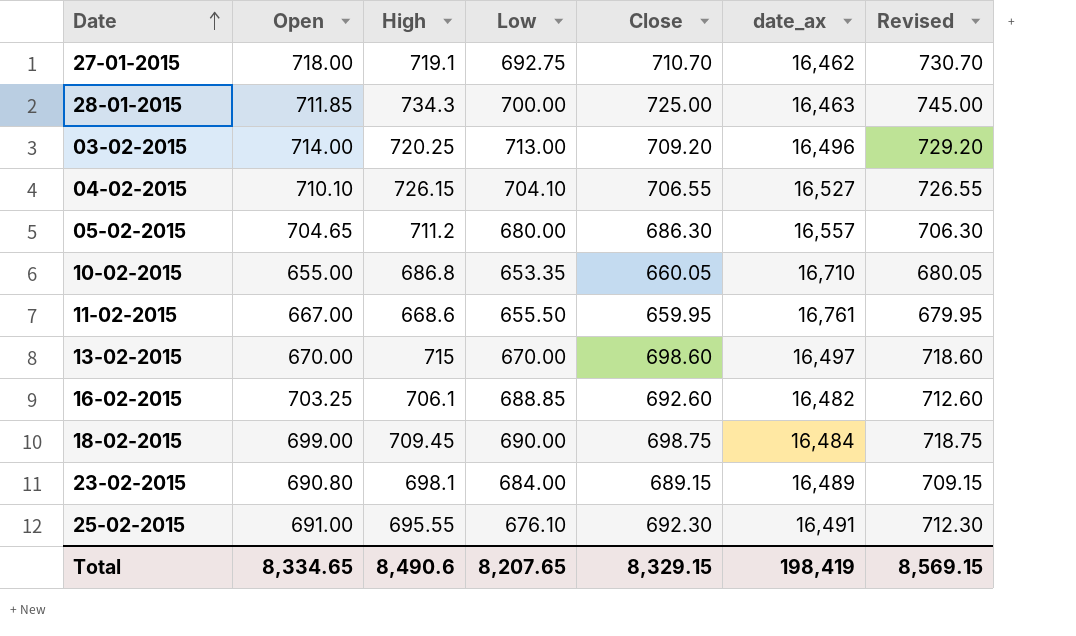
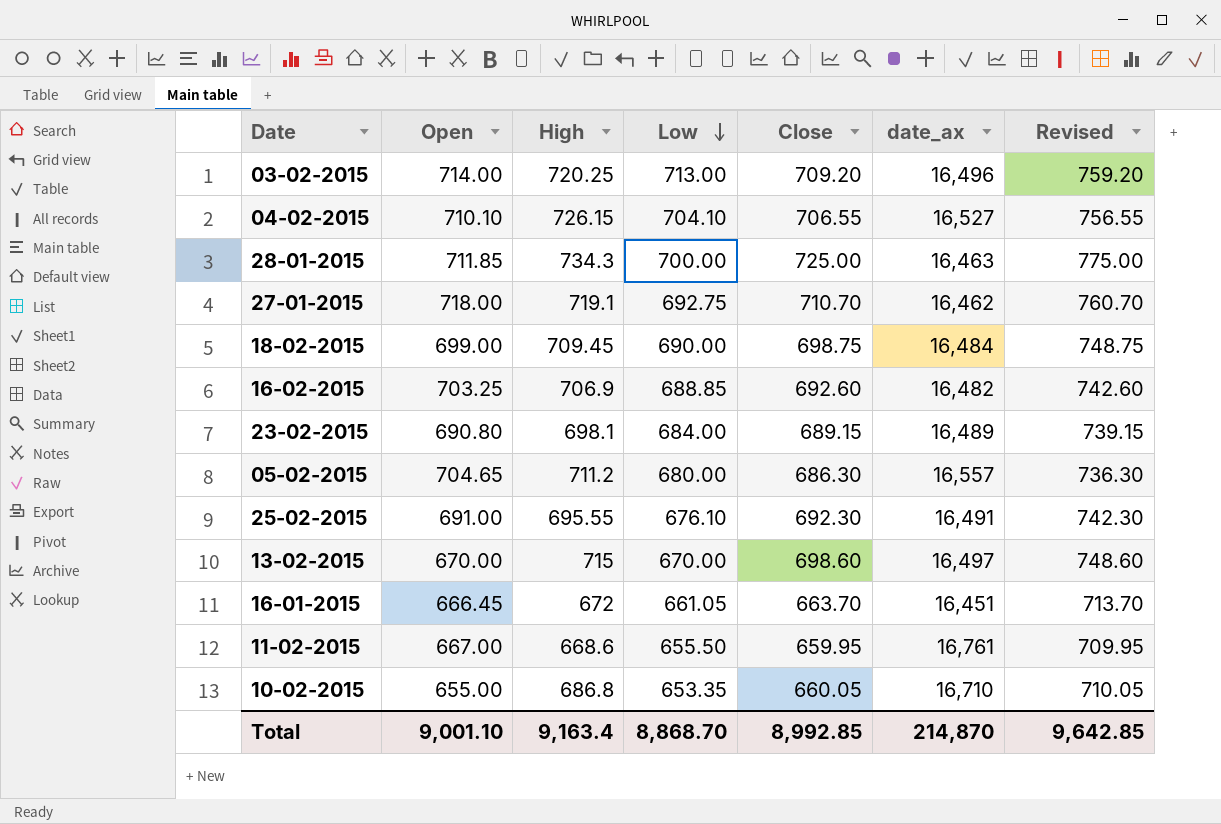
row order: Date ascending -> Low descending
column Revised | formula: [Close] + 20 -> [Close] + 50
16-02-2015 | High: 706.1 -> 706.9
row 16-01-2015: none -> 666.45 | 672 | 661.05 | 663.70 | 16,451 | 713.70
Total | Open: 8,334.65 -> 9,001.10
Total | High: 8,490.6 -> 9,163.4
Total | Low: 8,207.65 -> 8,868.70
Total | Close: 8,329.15 -> 8,992.85
Total | date_ax: 198,419 -> 214,870
Total | Revised: 8,569.15 -> 9,642.85

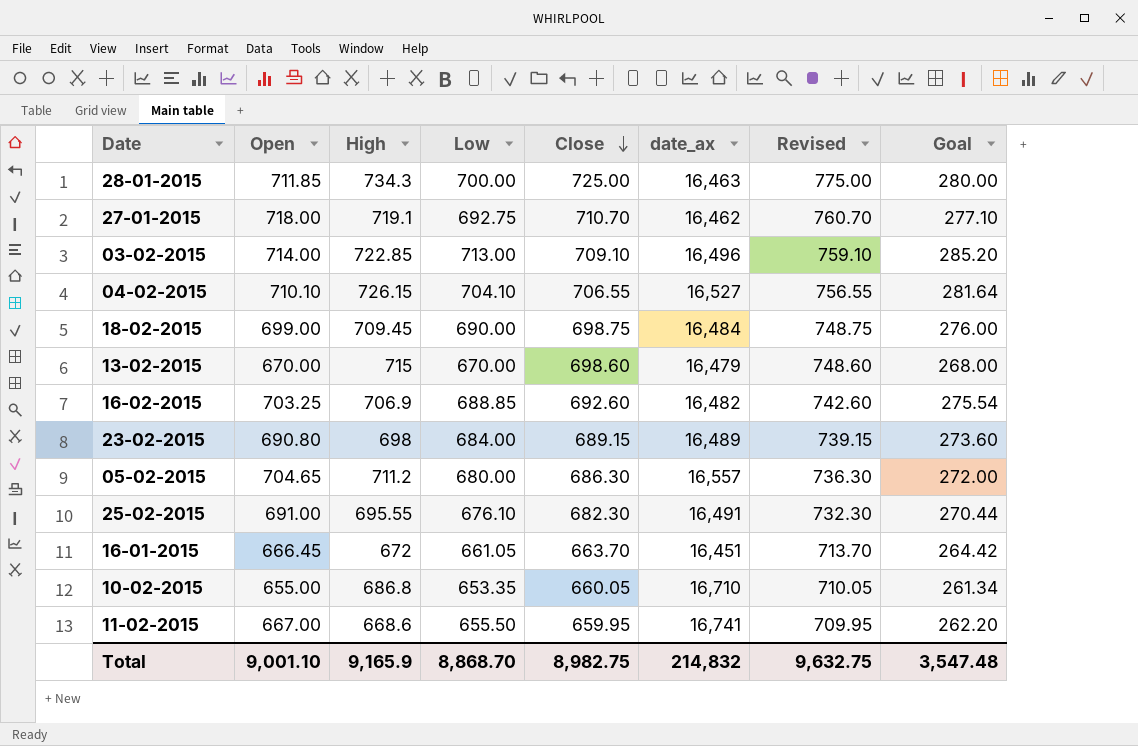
row order: Low descending -> Close descending
column Goal | formula: none -> [Low] * 0.4
03-02-2015 | High: 720.25 -> 722.85
03-02-2015 | Close: 709.20 -> 709.10
03-02-2015 | Revised: 759.20 -> 759.10
13-02-2015 | date_ax: 16,497 -> 16,479
23-02-2015 | High: 698.1 -> 698
25-02-2015 | Close: 692.30 -> 682.30
25-02-2015 | Revised: 742.30 -> 732.30
11-02-2015 | date_ax: 16,761 -> 16,741
Total | High: 9,163.4 -> 9,165.9
Total | Close: 8,992.85 -> 8,982.75
Total | date_ax: 214,870 -> 214,832
Total | Revised: 9,642.85 -> 9,632.75

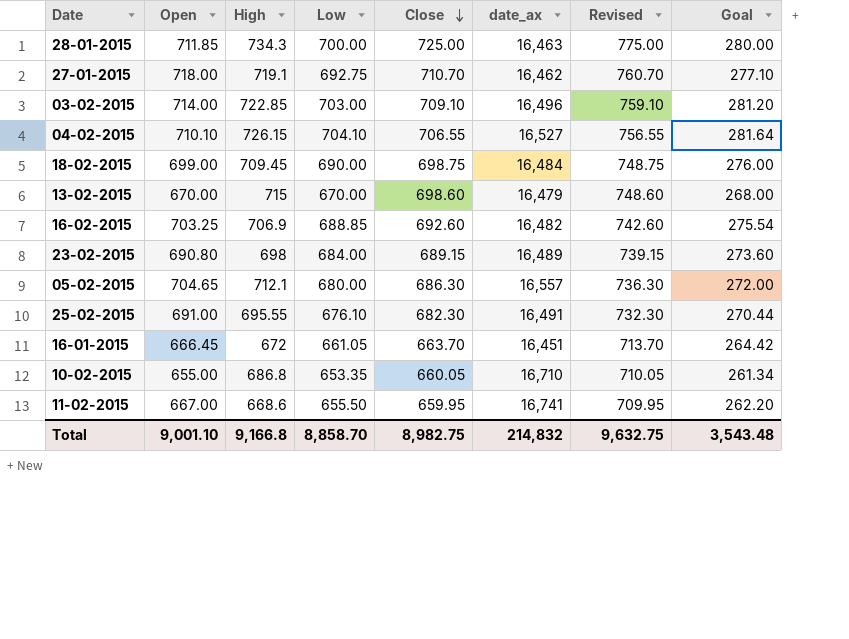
03-02-2015 | Low: 713.00 -> 703.00
03-02-2015 | Goal: 285.20 -> 281.20
05-02-2015 | High: 711.2 -> 712.1
Total | High: 9,165.9 -> 9,166.8
Total | Low: 8,868.70 -> 8,858.70
Total | Goal: 3,547.48 -> 3,543.48

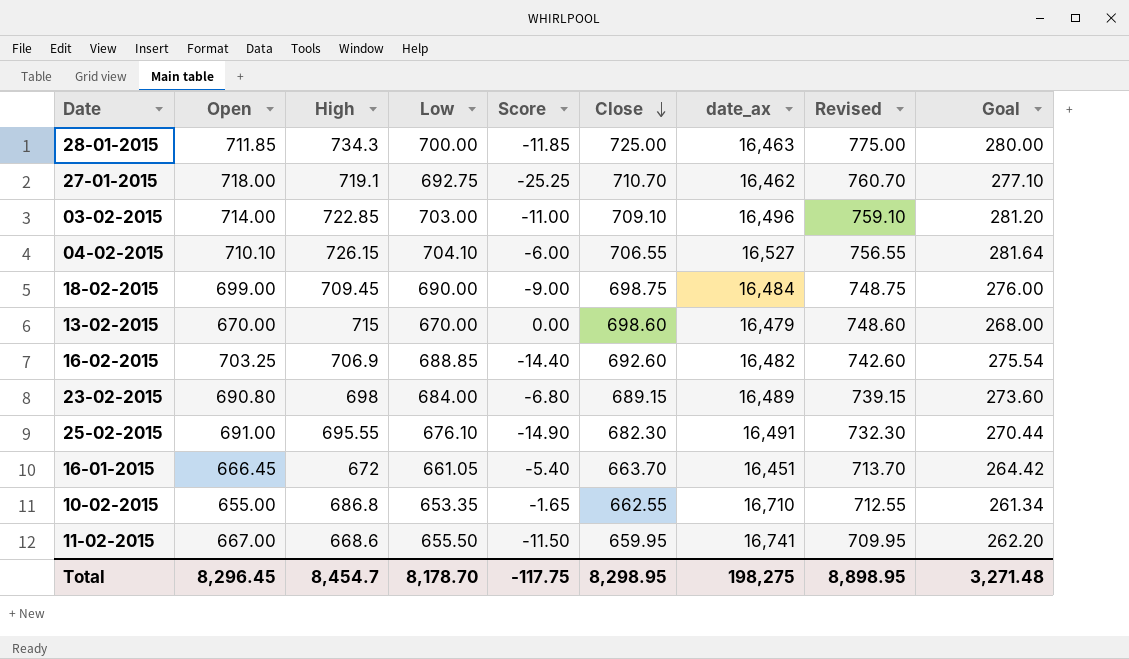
column Score | formula: none -> [Low] - [Open]
row 05-02-2015: 704.65 | 712.1 | 680.00 | 686.30 | 16,557 | 736.30 | 272.00 -> none
10-02-2015 | Close: 660.05 -> 662.55
10-02-2015 | Revised: 710.05 -> 712.55
Total | Open: 9,001.10 -> 8,296.45
Total | High: 9,166.8 -> 8,454.7
Total | Low: 8,858.70 -> 8,178.70
Total | Close: 8,982.75 -> 8,298.95
Total | date_ax: 214,832 -> 198,275
Total | Revised: 9,632.75 -> 8,898.95
Total | Goal: 3,543.48 -> 3,271.48

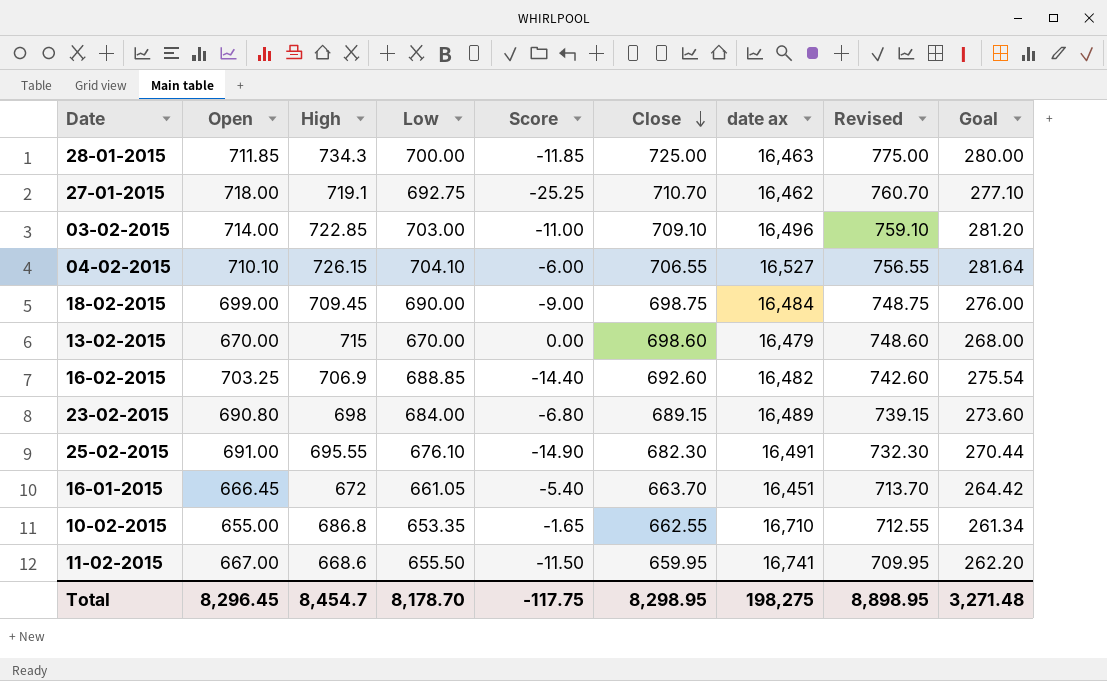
column name: date_ax -> date ax

